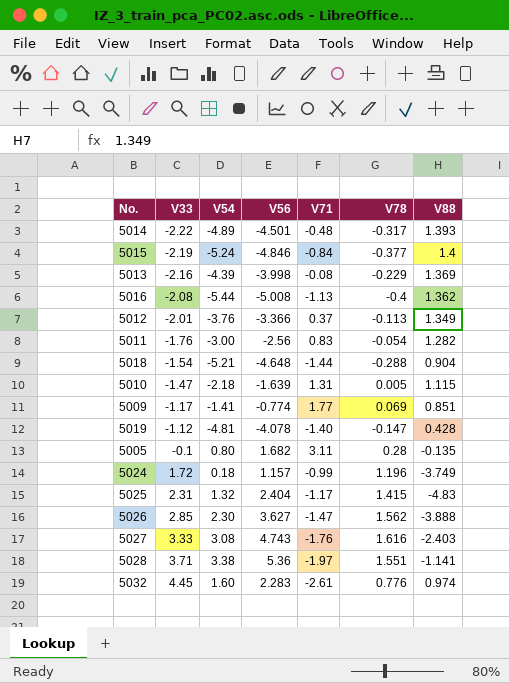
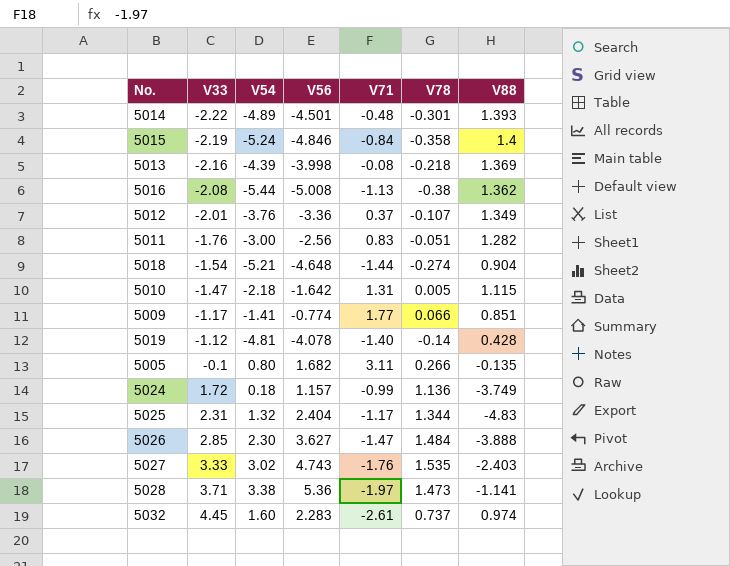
5014 | V78: -0.317 -> -0.301
5015 | V78: -0.377 -> -0.358
5013 | V78: -0.229 -> -0.218
5016 | V78: -0.4 -> -0.38
5012 | V56: -3.366 -> -3.36
5012 | V78: -0.113 -> -0.107
5011 | V78: -0.054 -> -0.051
5018 | V78: -0.288 -> -0.274
5010 | V56: -1.639 -> -1.642
5009 | V78: 0.069 -> 0.066
5019 | V78: -0.147 -> -0.14
5005 | V78: 0.28 -> 0.266
5024 | V78: 1.196 -> 1.136
5025 | V78: 1.415 -> 1.344
5026 | V78: 1.562 -> 1.484
5027 | V54: 3.08 -> 3.02
5027 | V78: 1.616 -> 1.535
5028 | V78: 1.551 -> 1.473
5032 | V78: 0.776 -> 0.737

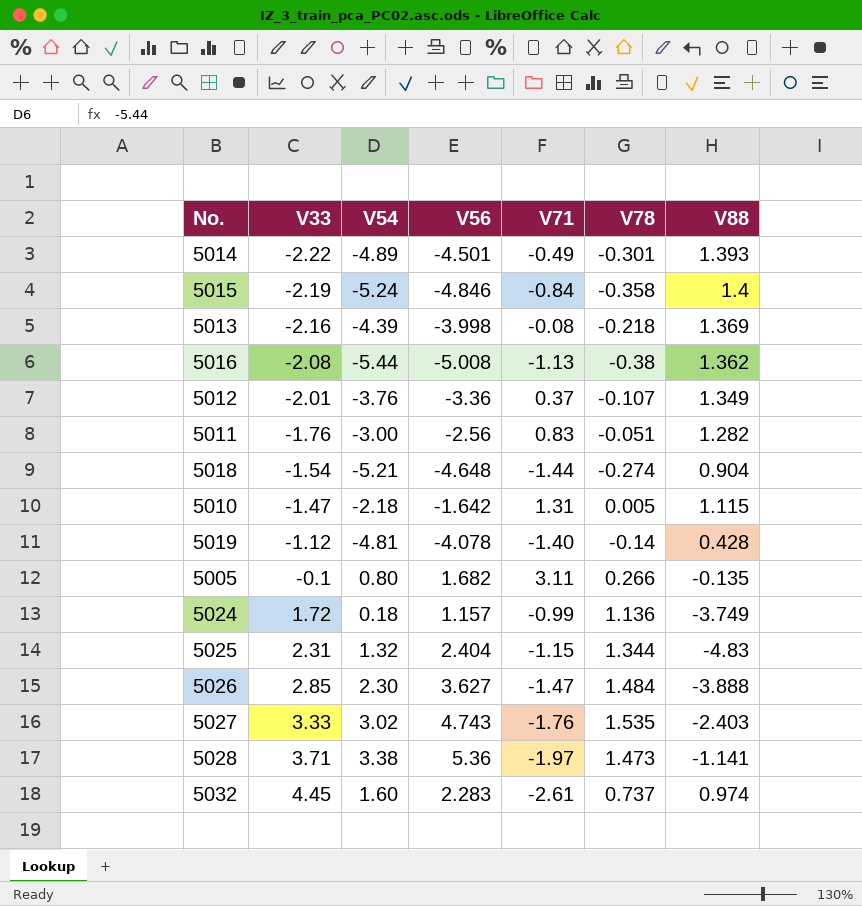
row 5009: -1.17 | -1.41 | -0.774 | 1.77 | 0.066 | 0.851 -> none
5014 | V71: -0.48 -> -0.49
5025 | V71: -1.17 -> -1.15

